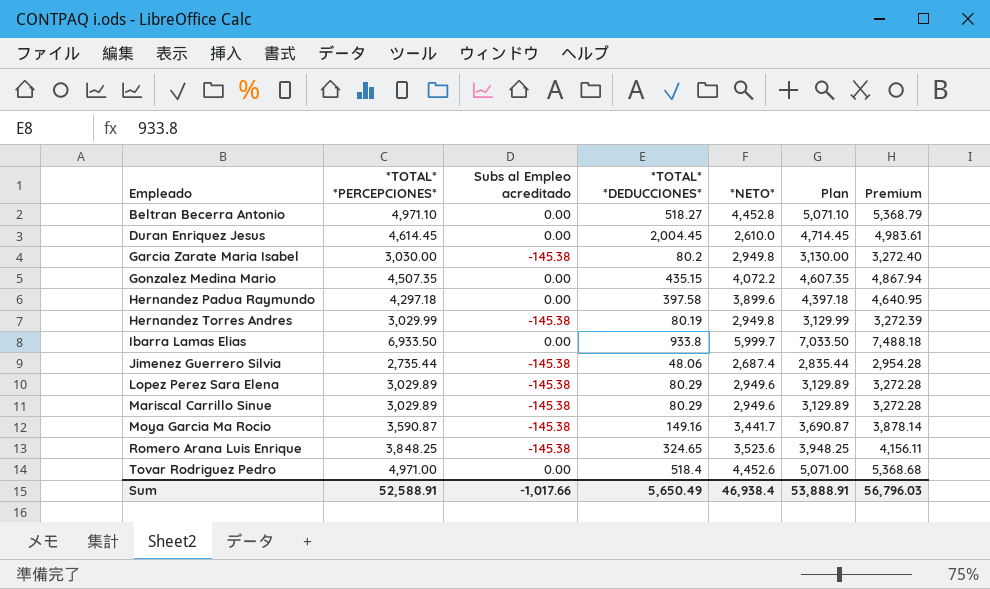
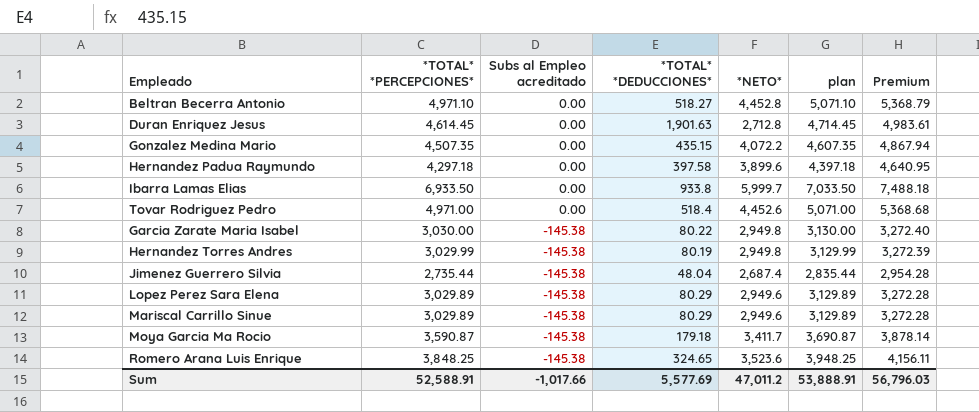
row order: Empleado ascending -> Subs al Empleo acreditado descending
column name: Plan -> plan
Duran Enriquez Jesus | *TOTAL* *DEDUCCIONES*: 2,004.45 -> 1,901.63
Duran Enriquez Jesus | *NETO*: 2,610.0 -> 2,712.8
Garcia Zarate Maria Isabel | *TOTAL* *DEDUCCIONES*: 80.2 -> 80.22
Jimenez Guerrero Silvia | *TOTAL* *DEDUCCIONES*: 48.06 -> 48.04
Moya Garcia Ma Rocio | *TOTAL* *DEDUCCIONES*: 149.16 -> 179.18
Moya Garcia Ma Rocio | *NETO*: 3,441.7 -> 3,411.7
Sum | *TOTAL* *DEDUCCIONES*: 5,650.49 -> 5,577.69
Sum | *NETO*: 46,938.4 -> 47,011.2

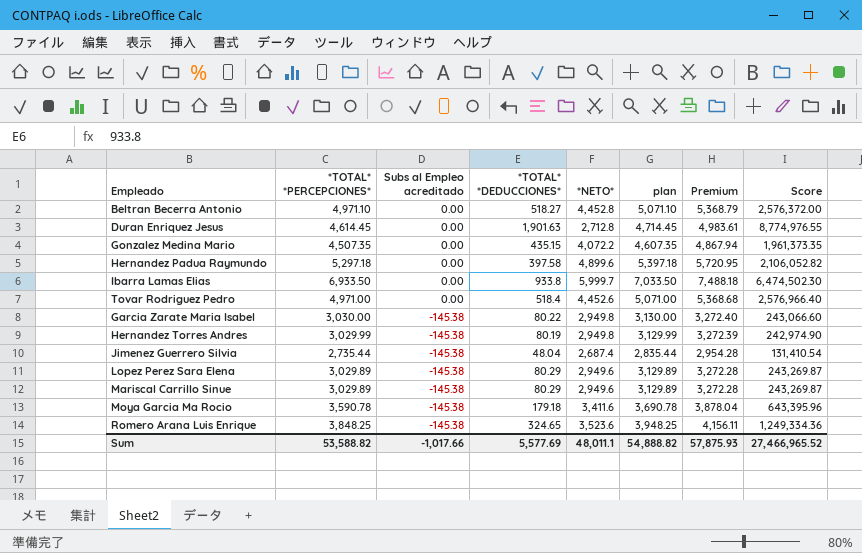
column Score | formula: none -> [*TOTAL* *PERCEPCIONES*] * [*TOTAL* *DEDUCCIONES*]
Hernandez Padua Raymundo | *TOTAL* *PERCEPCIONES*: 4,297.18 -> 5,297.18
Hernandez Padua Raymundo | *NETO*: 3,899.6 -> 4,899.6
Hernandez Padua Raymundo | plan: 4,397.18 -> 5,397.18
Hernandez Padua Raymundo | Premium: 4,640.95 -> 5,720.95
Moya Garcia Ma Rocio | *TOTAL* *PERCEPCIONES*: 3,590.87 -> 3,590.78
Moya Garcia Ma Rocio | *NETO*: 3,411.7 -> 3,411.6
Moya Garcia Ma Rocio | plan: 3,690.87 -> 3,690.78
Moya Garcia Ma Rocio | Premium: 3,878.14 -> 3,878.04
Sum | *TOTAL* *PERCEPCIONES*: 52,588.91 -> 53,588.82
Sum | *NETO*: 47,011.2 -> 48,011.1
Sum | plan: 53,888.91 -> 54,888.82
Sum | Premium: 56,796.03 -> 57,875.93

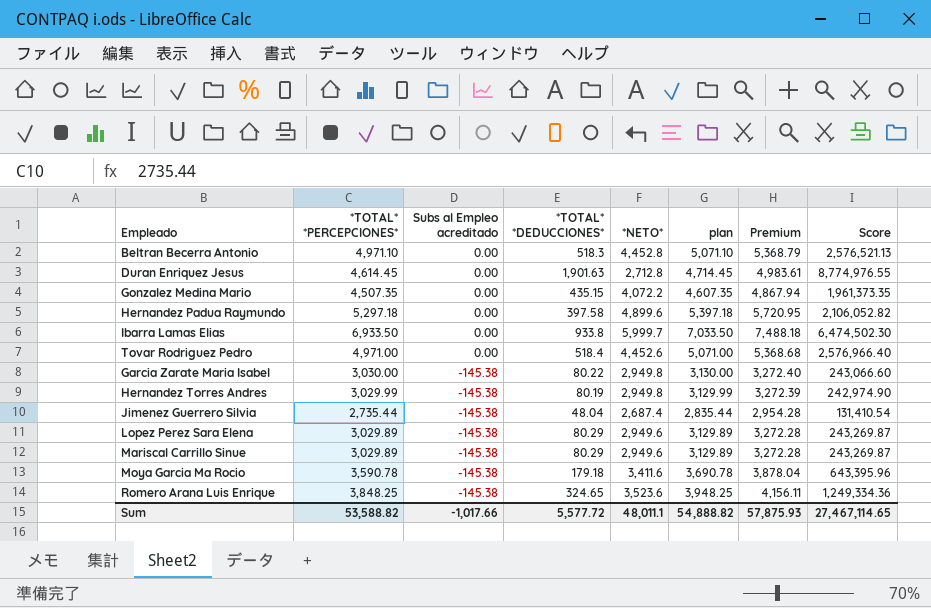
Beltran Becerra Antonio | *TOTAL* *DEDUCCIONES*: 518.27 -> 518.3
Beltran Becerra Antonio | Score: 2,576,372.00 -> 2,576,521.13
Sum | *TOTAL* *DEDUCCIONES*: 5,577.69 -> 5,577.72
Sum | Score: 27,466,965.52 -> 27,467,114.65

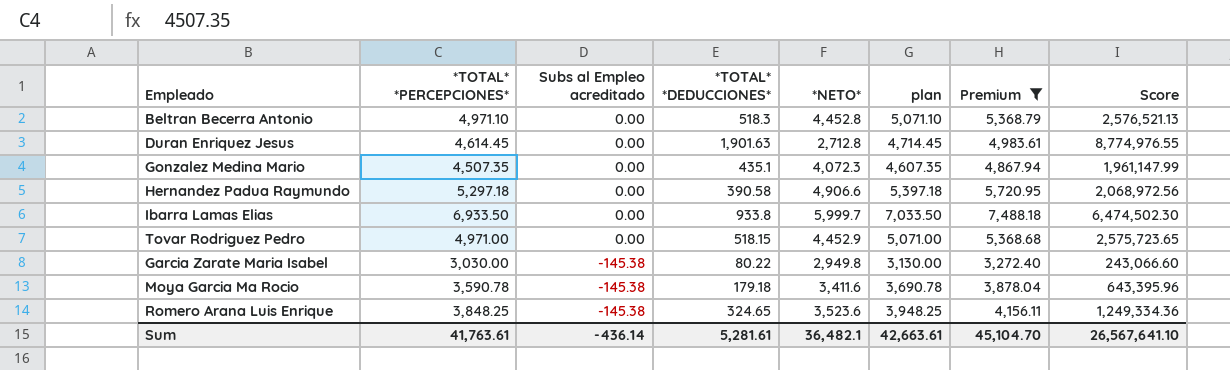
filter: none -> Premium >= 3,272.40
Gonzalez Medina Mario | *TOTAL* *DEDUCCIONES*: 435.15 -> 435.1
Gonzalez Medina Mario | *NETO*: 4,072.2 -> 4,072.3
Gonzalez Medina Mario | Score: 1,961,373.35 -> 1,961,147.99
Hernandez Padua Raymundo | *TOTAL* *DEDUCCIONES*: 397.58 -> 390.58
Hernandez Padua Raymundo | *NETO*: 4,899.6 -> 4,906.6
Hernandez Padua Raymundo | Score: 2,106,052.82 -> 2,068,972.56
Tovar Rodriguez Pedro | *TOTAL* *DEDUCCIONES*: 518.4 -> 518.15
Tovar Rodriguez Pedro | *NETO*: 4,452.6 -> 4,452.9
Tovar Rodriguez Pedro | Score: 2,576,966.40 -> 2,575,723.65
Sum | *TOTAL* *PERCEPCIONES*: 53,588.82 -> 41,763.61
Sum | Subs al Empleo acreditado: -1,017.66 -> -436.14
Sum | *TOTAL* *DEDUCCIONES*: 5,577.72 -> 5,281.61
Sum | *NETO*: 48,011.1 -> 36,482.1
Sum | plan: 54,888.82 -> 42,663.61
Sum | Premium: 57,875.93 -> 45,104.70
Sum | Score: 27,467,114.65 -> 26,567,641.10

